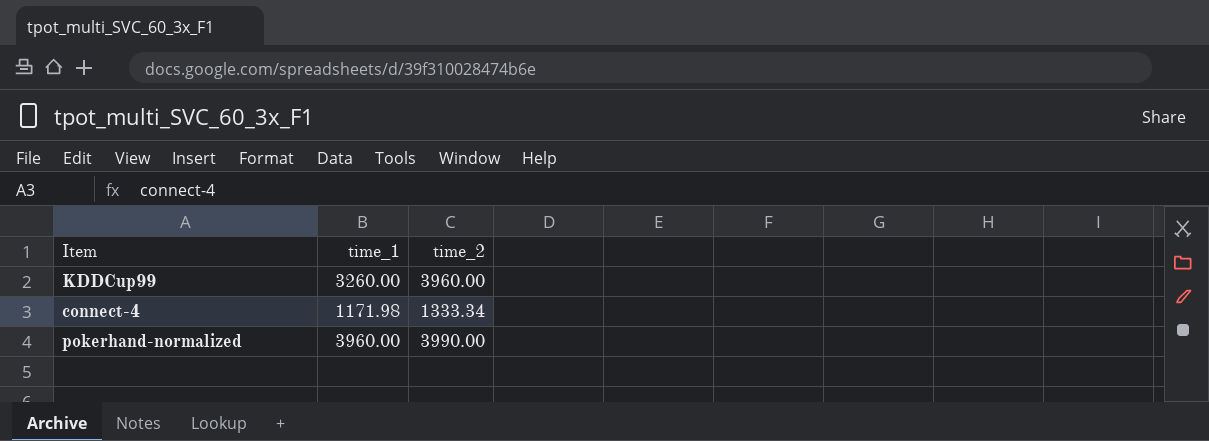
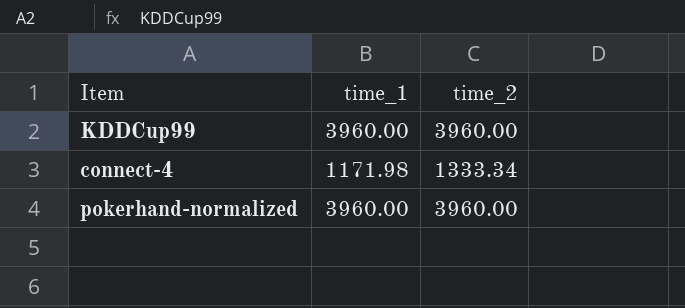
KDDCup99 | time_1: 3260.00 -> 3960.00
pokerhand-normalized | time_2: 3990.00 -> 3960.00

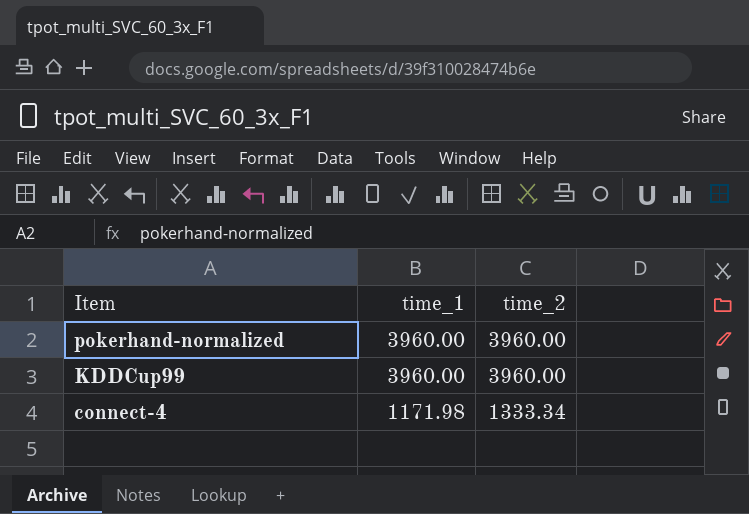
row order: none -> Item descending

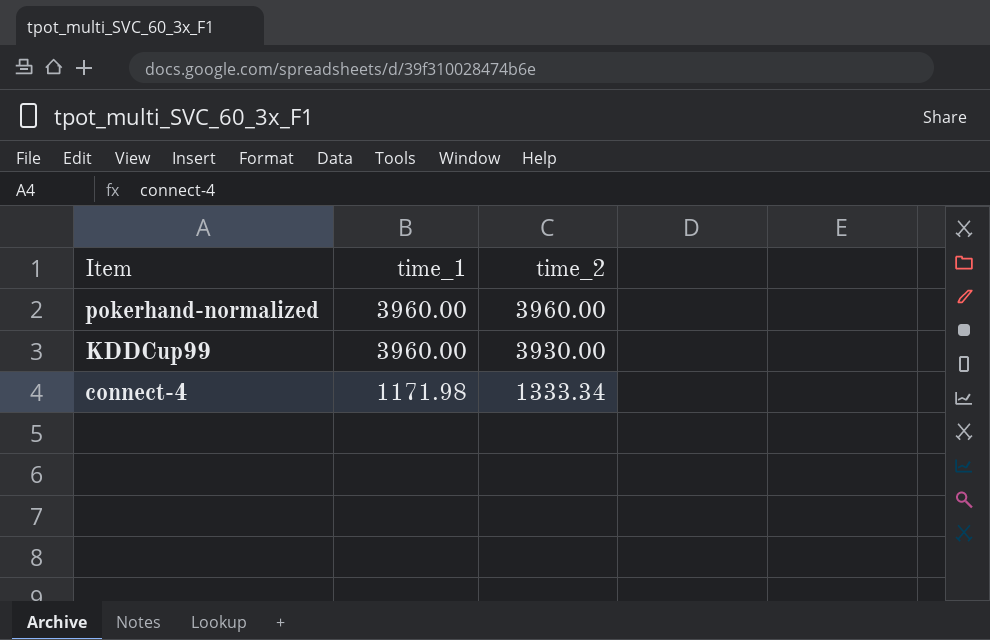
KDDCup99 | time_2: 3960.00 -> 3930.00

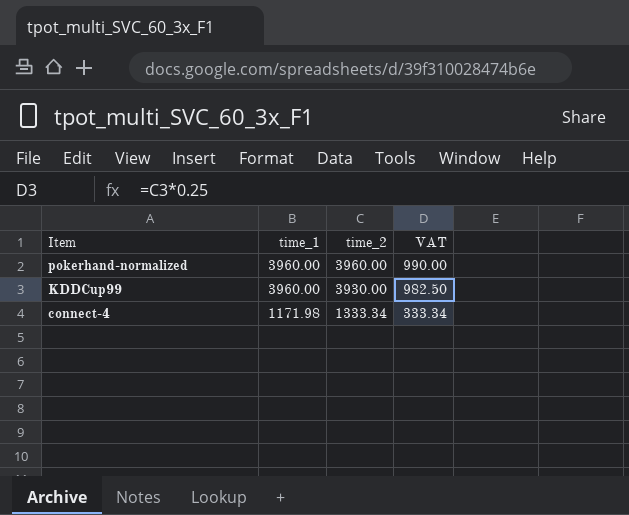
column VAT | formula: none -> [time_2] * 0.25

